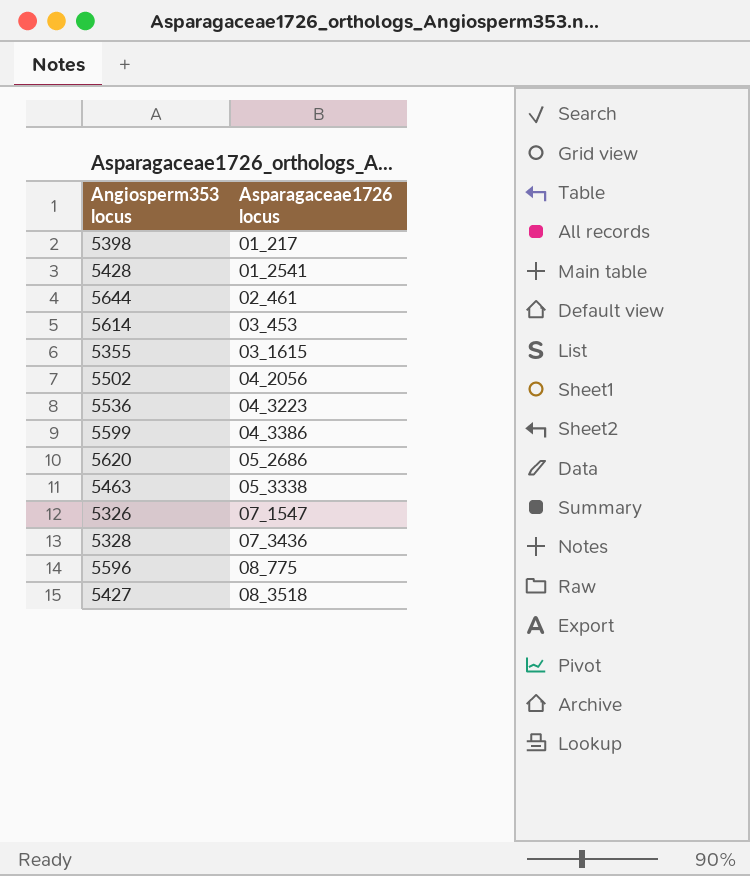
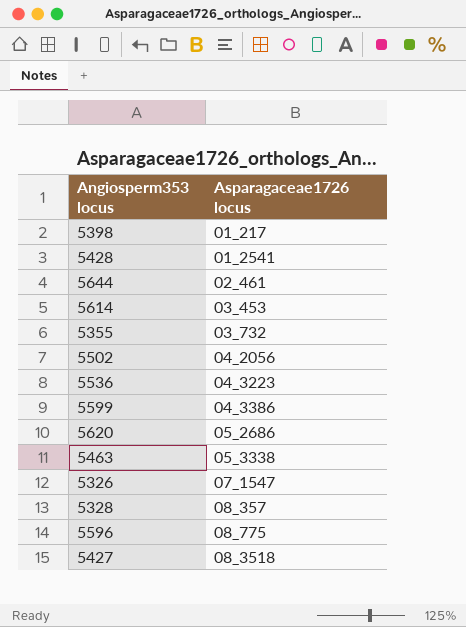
5355 | Asparagaceae1726 locus: 03_1615 -> 03_732
5328 | Asparagaceae1726 locus: 07_3436 -> 08_357

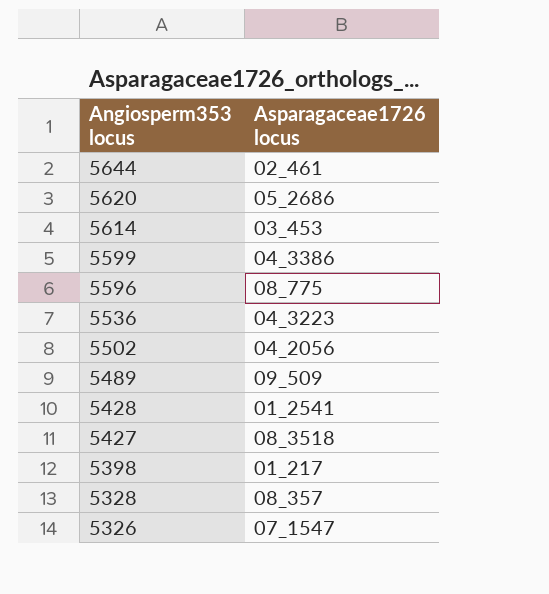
row order: Asparagaceae1726 locus ascending -> Angiosperm353 locus descending
row 5355: 03_732 -> none
row 5463: 05_3338 -> none
row 5489: none -> 09_509

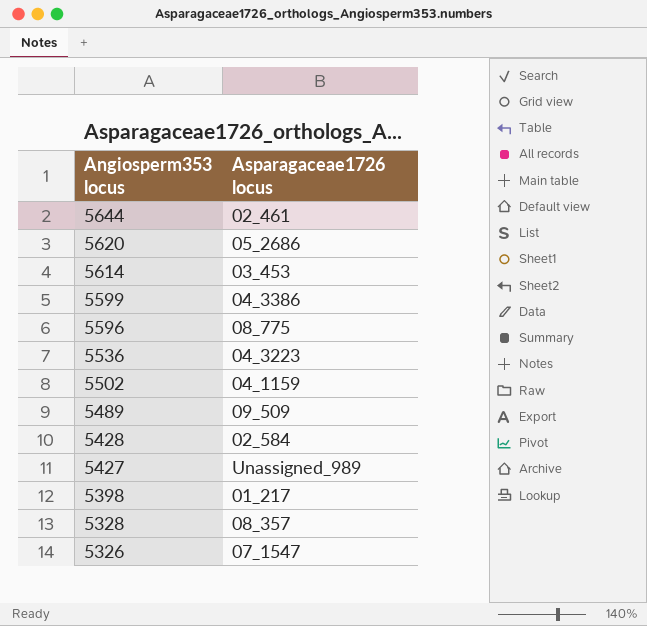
5502 | Asparagaceae1726 locus: 04_2056 -> 04_1159
5428 | Asparagaceae1726 locus: 01_2541 -> 02_584
5427 | Asparagaceae1726 locus: 08_3518 -> Unassigned_989

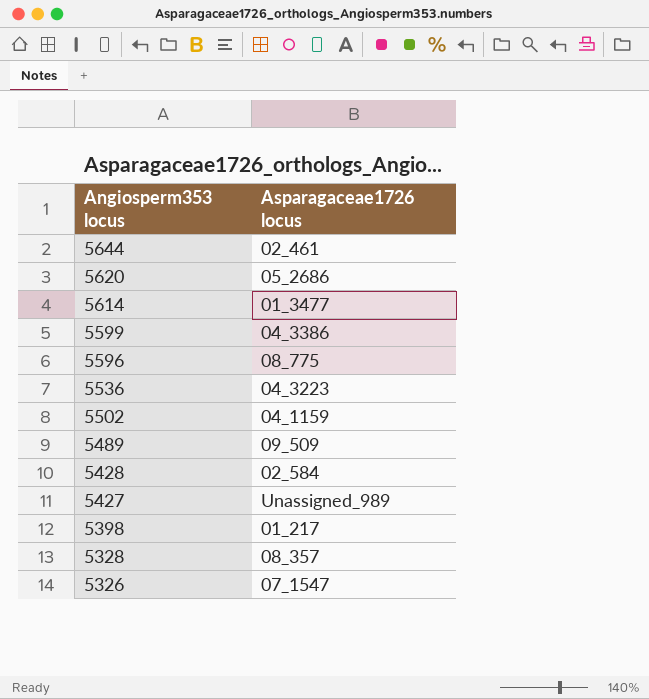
5614 | Asparagaceae1726 locus: 03_453 -> 01_3477

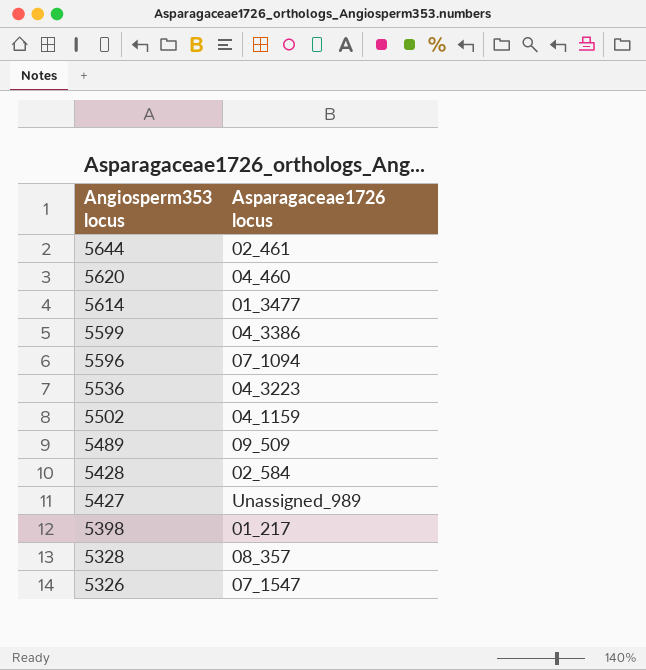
5620 | Asparagaceae1726 locus: 05_2686 -> 04_460
5596 | Asparagaceae1726 locus: 08_775 -> 07_1094

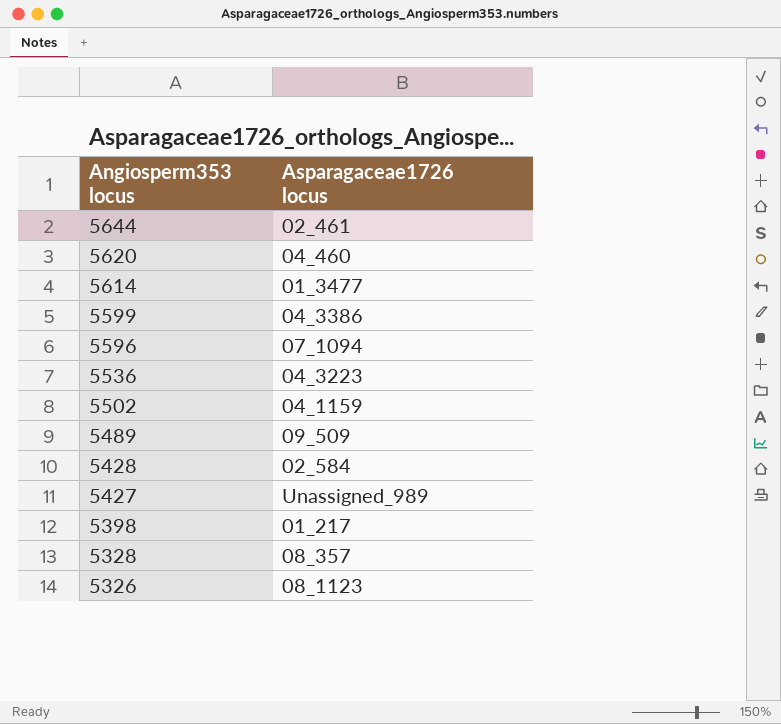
5326 | Asparagaceae1726 locus: 07_1547 -> 08_1123

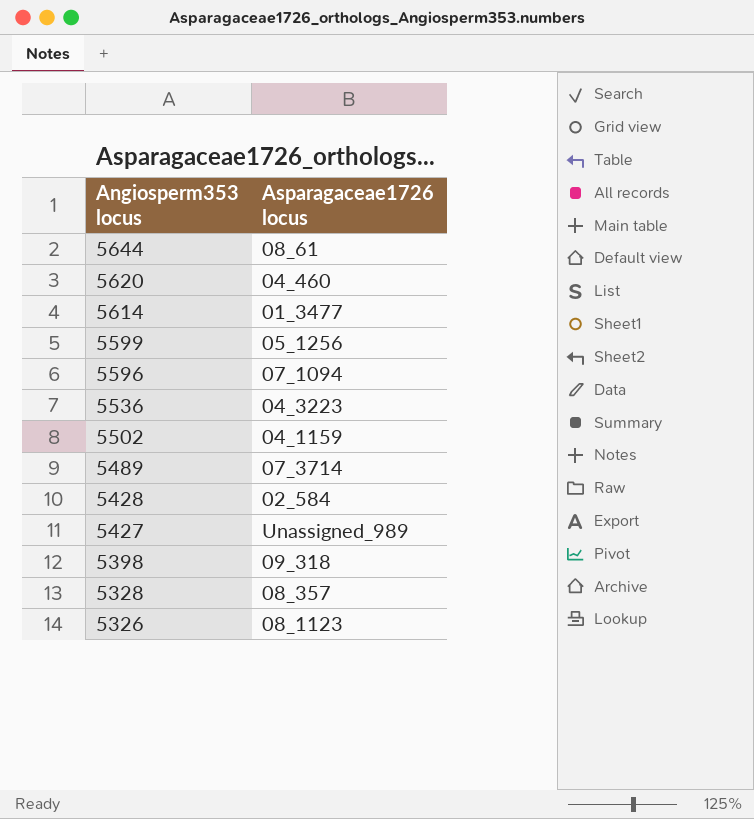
5644 | Asparagaceae1726 locus: 02_461 -> 08_61
5599 | Asparagaceae1726 locus: 04_3386 -> 05_1256
5489 | Asparagaceae1726 locus: 09_509 -> 07_3714
5398 | Asparagaceae1726 locus: 01_217 -> 09_318

